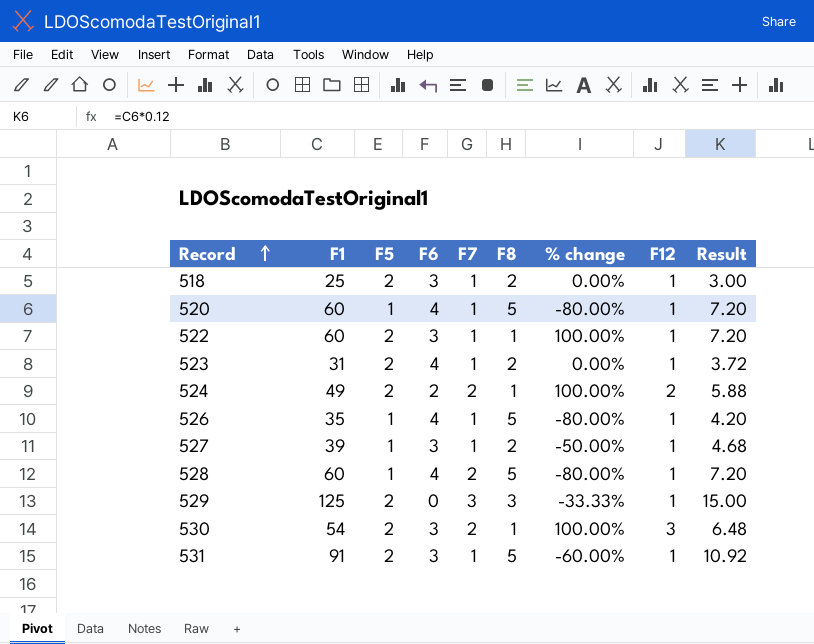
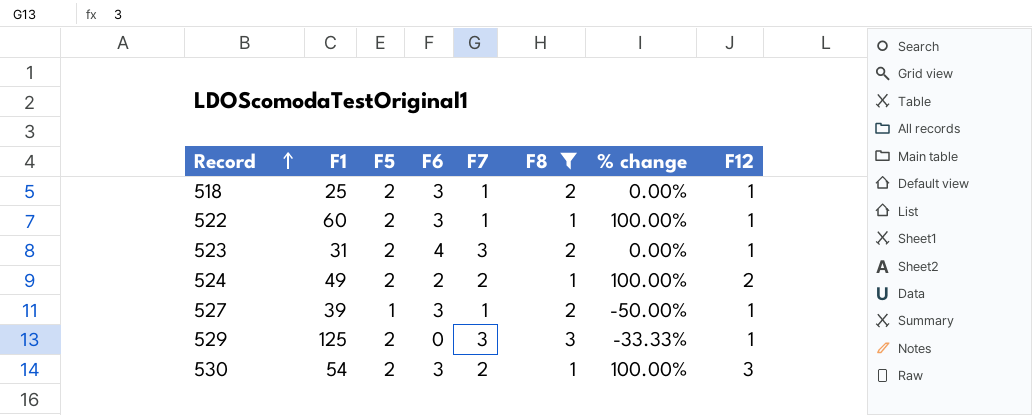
filter: none -> F8 != 5
column Result | formula: [F1] * 0.12 -> none
523 | F7: 1 -> 3

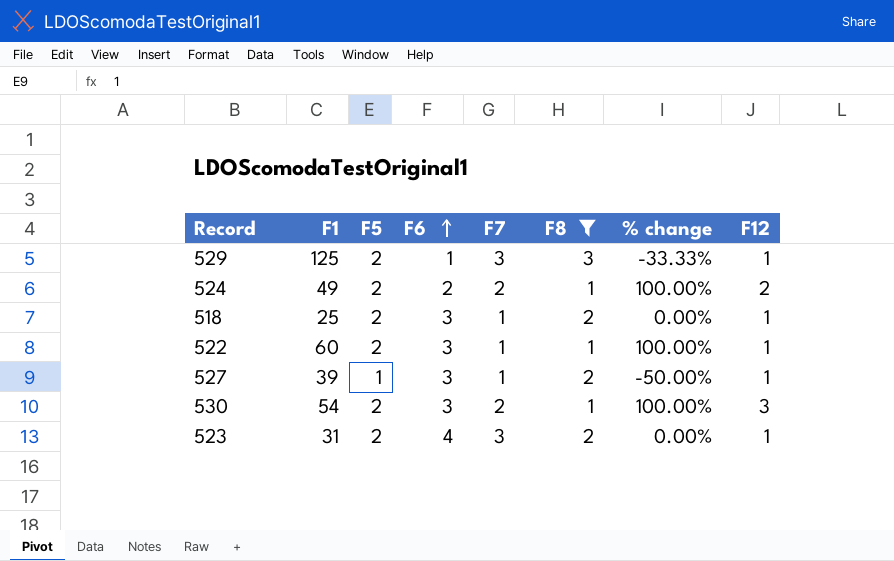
row order: Record ascending -> F6 ascending
529 | F6: 0 -> 1

